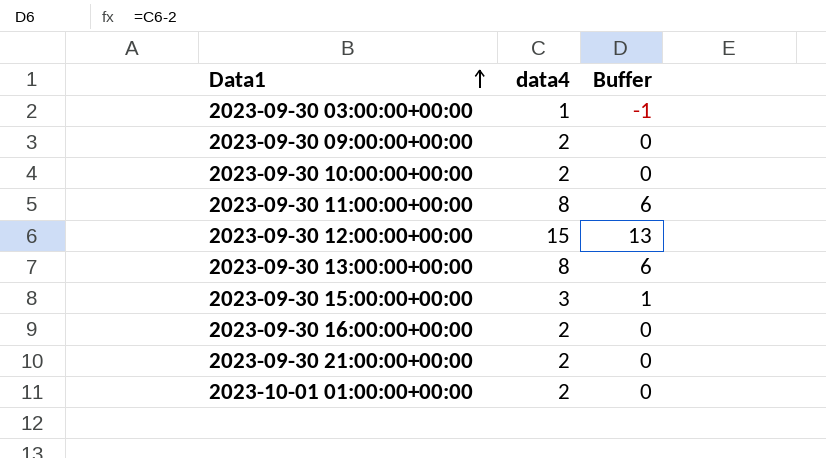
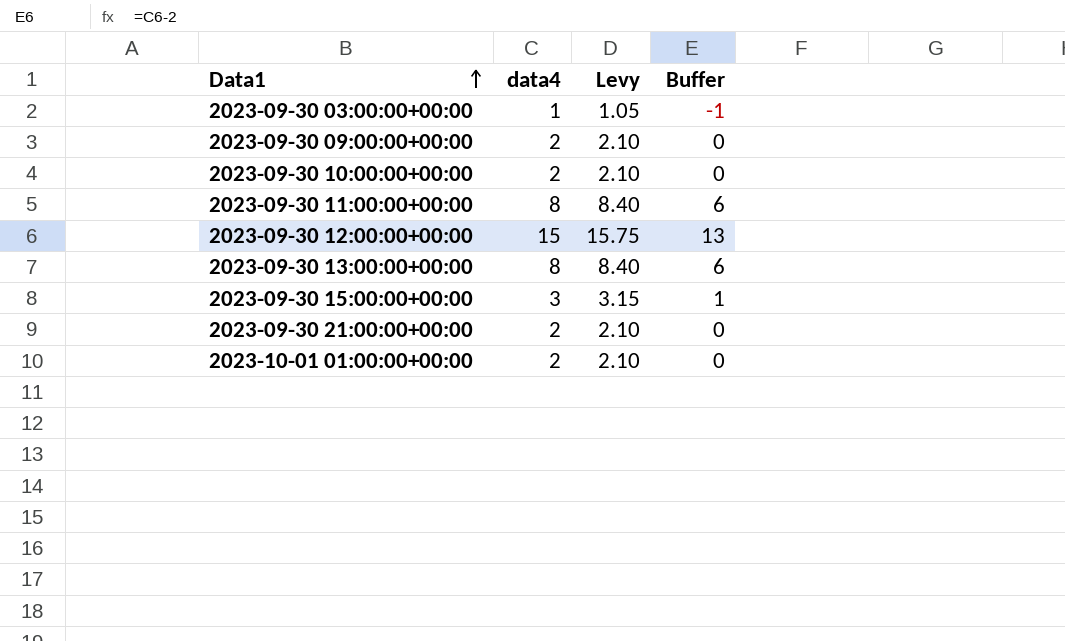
column Levy | formula: none -> [data4] * 1.05
row 2023-09-30 16:00:00+00:00: 2 | 0 -> none

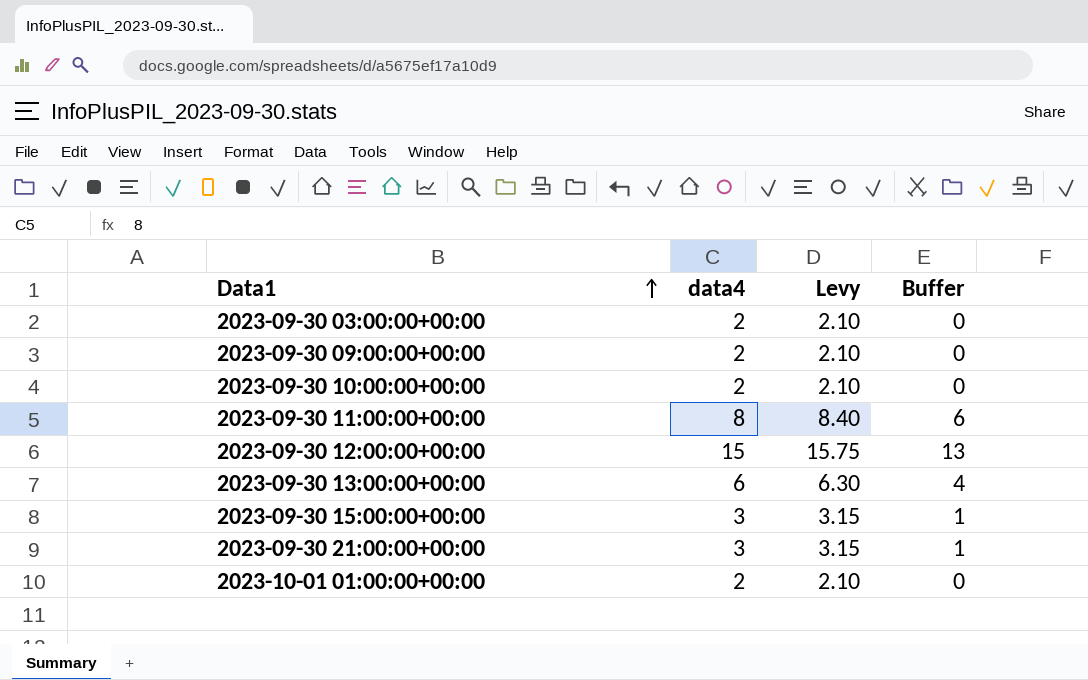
2023-09-30 03:00:00+00:00 | data4: 1 -> 2
2023-09-30 03:00:00+00:00 | Levy: 1.05 -> 2.10
2023-09-30 03:00:00+00:00 | Buffer: -1 -> 0
2023-09-30 13:00:00+00:00 | data4: 8 -> 6
2023-09-30 13:00:00+00:00 | Levy: 8.40 -> 6.30
2023-09-30 13:00:00+00:00 | Buffer: 6 -> 4
2023-09-30 21:00:00+00:00 | data4: 2 -> 3
2023-09-30 21:00:00+00:00 | Levy: 2.10 -> 3.15
2023-09-30 21:00:00+00:00 | Buffer: 0 -> 1

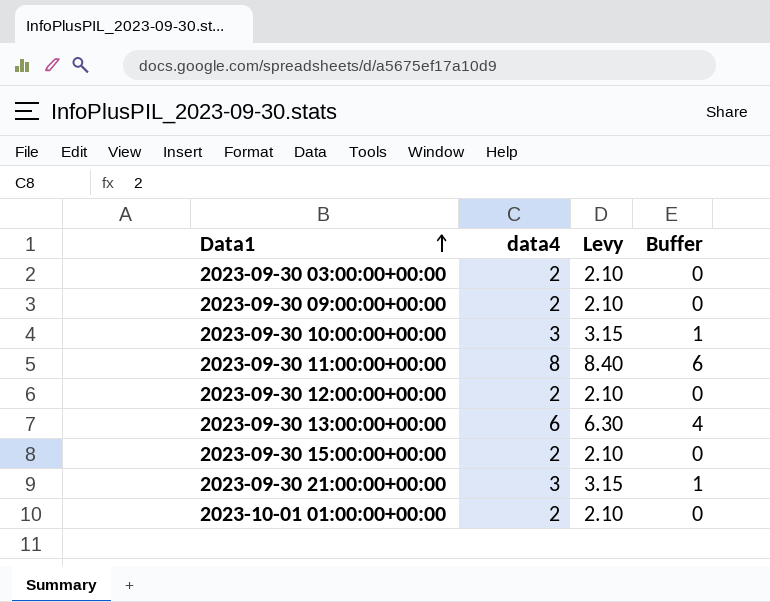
2023-09-30 10:00:00+00:00 | data4: 2 -> 3
2023-09-30 10:00:00+00:00 | Levy: 2.10 -> 3.15
2023-09-30 10:00:00+00:00 | Buffer: 0 -> 1
2023-09-30 12:00:00+00:00 | data4: 15 -> 2
2023-09-30 12:00:00+00:00 | Levy: 15.75 -> 2.10
2023-09-30 12:00:00+00:00 | Buffer: 13 -> 0
2023-09-30 15:00:00+00:00 | data4: 3 -> 2
2023-09-30 15:00:00+00:00 | Levy: 3.15 -> 2.10
2023-09-30 15:00:00+00:00 | Buffer: 1 -> 0

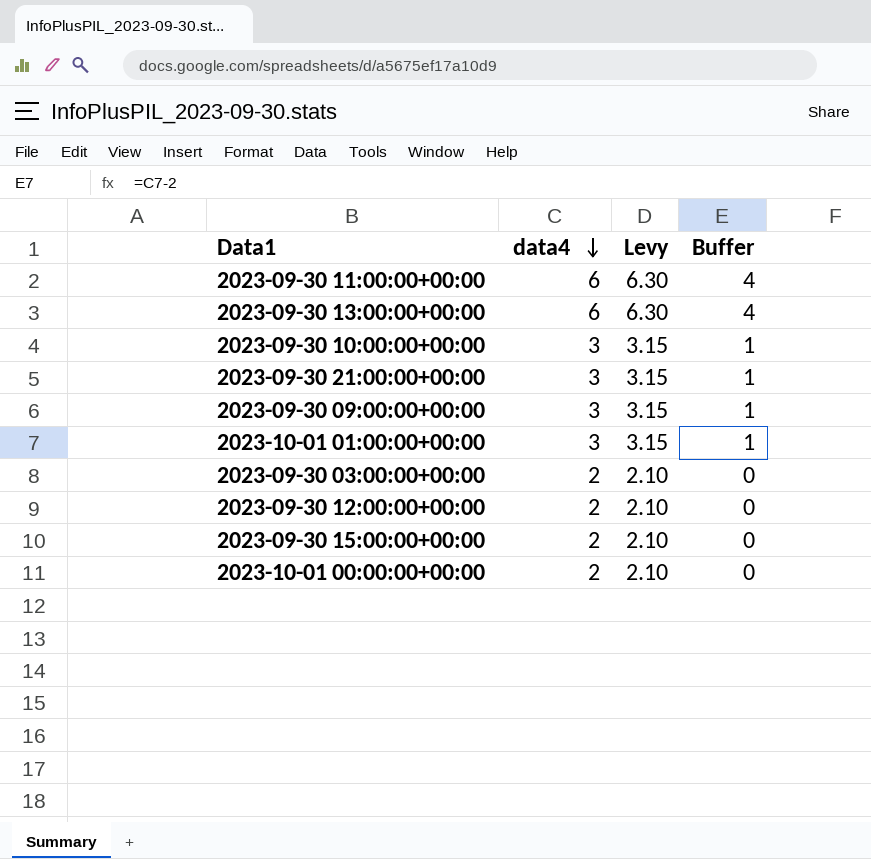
row order: Data1 ascending -> data4 descending
2023-09-30 11:00:00+00:00 | data4: 8 -> 6
2023-09-30 11:00:00+00:00 | Levy: 8.40 -> 6.30
2023-09-30 11:00:00+00:00 | Buffer: 6 -> 4
2023-09-30 09:00:00+00:00 | data4: 2 -> 3
2023-09-30 09:00:00+00:00 | Levy: 2.10 -> 3.15
2023-09-30 09:00:00+00:00 | Buffer: 0 -> 1
2023-10-01 01:00:00+00:00 | data4: 2 -> 3
2023-10-01 01:00:00+00:00 | Levy: 2.10 -> 3.15
2023-10-01 01:00:00+00:00 | Buffer: 0 -> 1
row 2023-10-01 00:00:00+00:00: none -> 2 | 2.10 | 0

